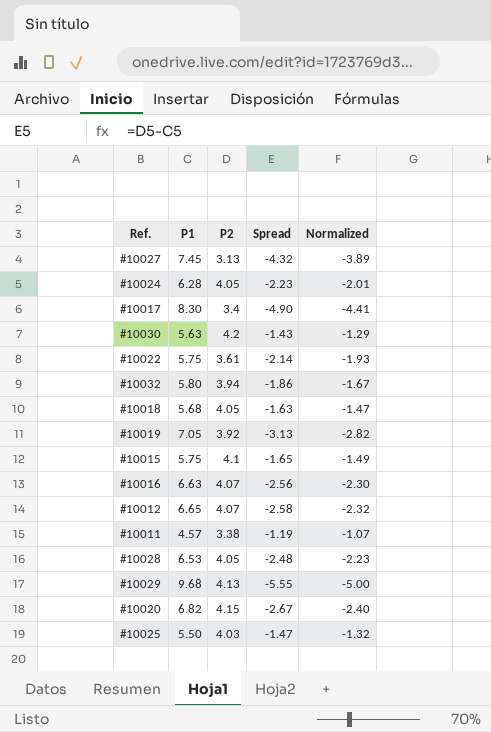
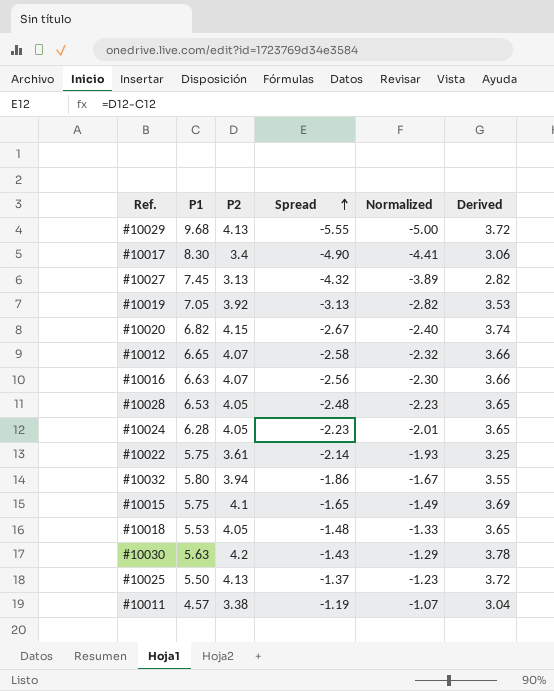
row order: none -> Spread ascending
column Derived | formula: none -> [P2] * 0.9
#10018 | P1: 5.68 -> 5.53
#10018 | Spread: -1.63 -> -1.48
#10018 | Normalized: -1.47 -> -1.33
#10025 | P2: 4.03 -> 4.13
#10025 | Spread: -1.47 -> -1.37
#10025 | Normalized: -1.32 -> -1.23

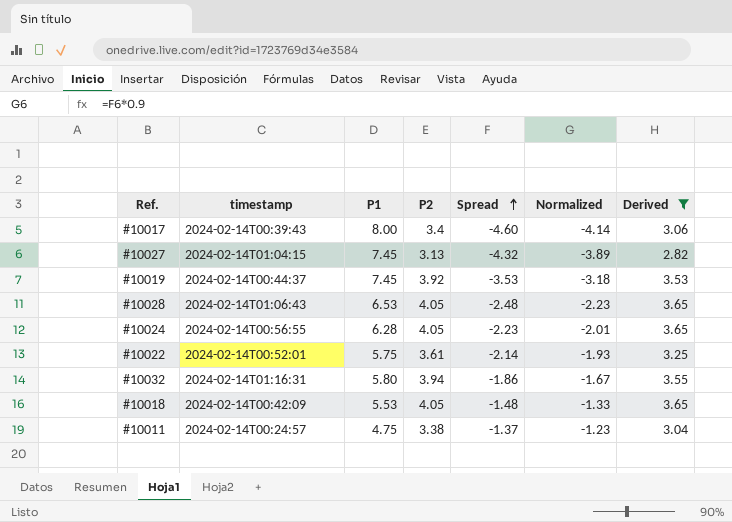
filter: none -> Derived <= 3.65
column timestamp | position: none -> 2
#10017 | P1: 8.30 -> 8.00
#10017 | Spread: -4.90 -> -4.60
#10017 | Normalized: -4.41 -> -4.14
#10019 | P1: 7.05 -> 7.45
#10019 | Spread: -3.13 -> -3.53
#10019 | Normalized: -2.82 -> -3.18
#10011 | P1: 4.57 -> 4.75
#10011 | Spread: -1.19 -> -1.37
#10011 | Normalized: -1.07 -> -1.23

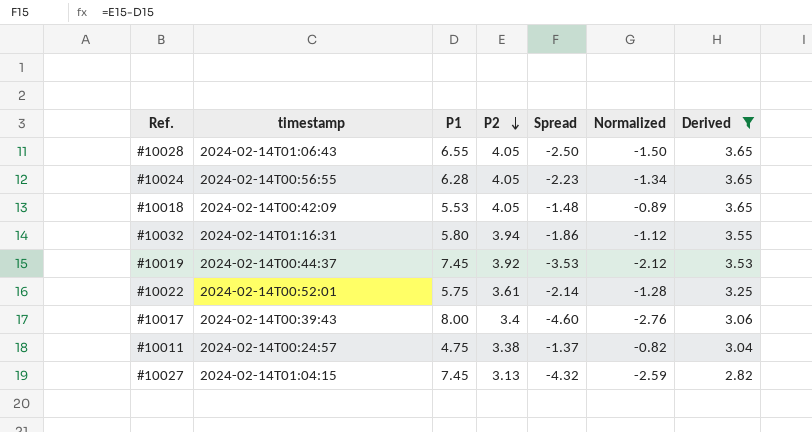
row order: Spread ascending -> P2 descending
column Normalized | formula: [Spread] * 0.9 -> [Spread] * 0.6
#10028 | P1: 6.53 -> 6.55
#10028 | Spread: -2.48 -> -2.50

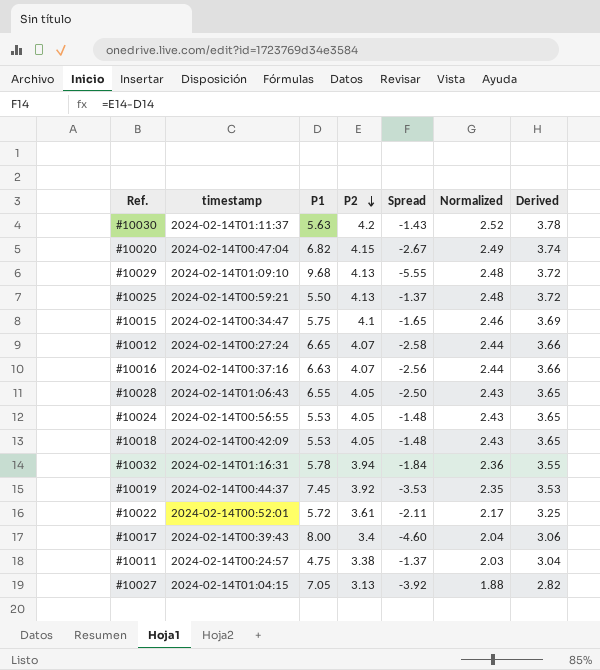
filter: Derived <= 3.65 -> none
column Normalized | formula: [Spread] * 0.6 -> [P2] * 0.6
#10024 | P1: 6.28 -> 5.53
#10024 | Spread: -2.23 -> -1.48
#10032 | P1: 5.80 -> 5.78
#10032 | Spread: -1.86 -> -1.84
#10022 | P1: 5.75 -> 5.72
#10022 | Spread: -2.14 -> -2.11
#10027 | P1: 7.45 -> 7.05
#10027 | Spread: -4.32 -> -3.92

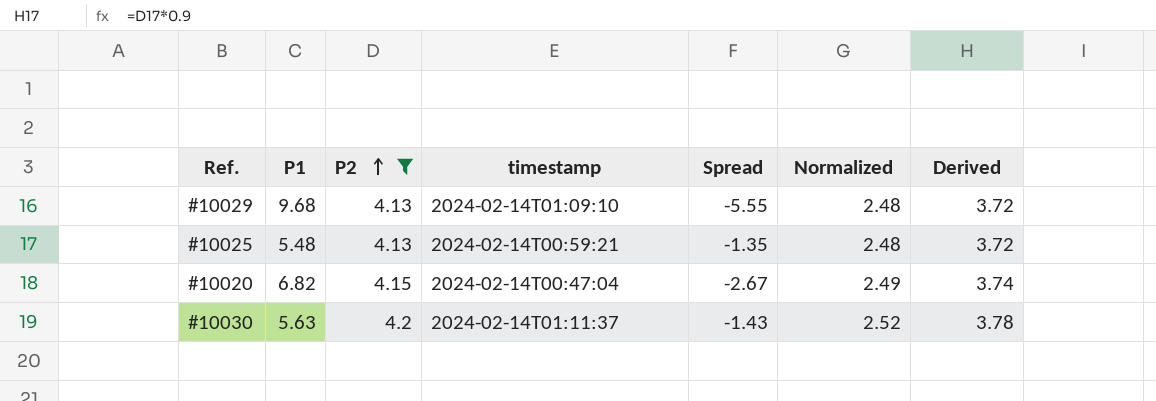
filter: none -> P2 >= 4.13
row order: P2 descending -> P2 ascending
column timestamp | position: 2 -> 4
#10025 | P1: 5.50 -> 5.48
#10025 | Spread: -1.37 -> -1.35

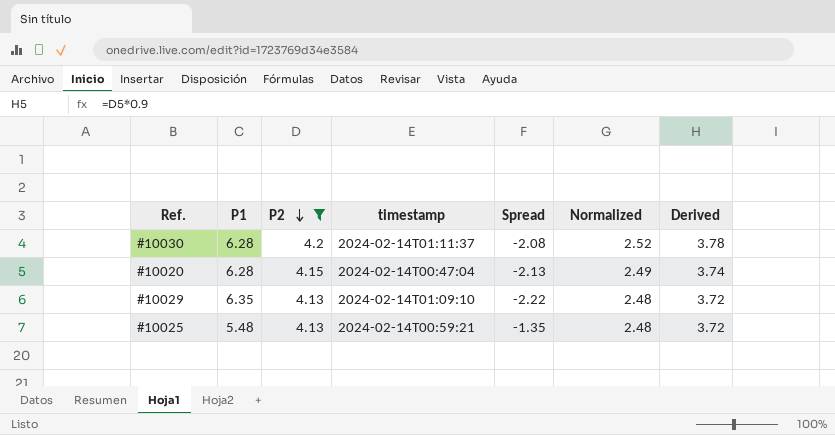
row order: P2 ascending -> P2 descending
#10030 | P1: 5.63 -> 6.28
#10030 | Spread: -1.43 -> -2.08
#10020 | P1: 6.82 -> 6.28
#10020 | Spread: -2.67 -> -2.13
#10029 | P1: 9.68 -> 6.35
#10029 | Spread: -5.55 -> -2.22

